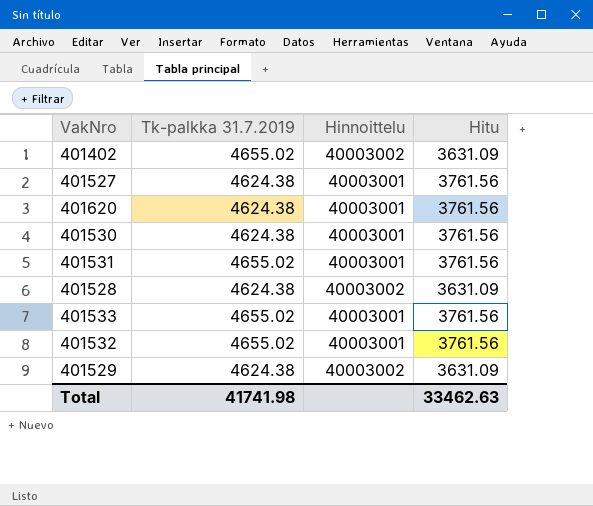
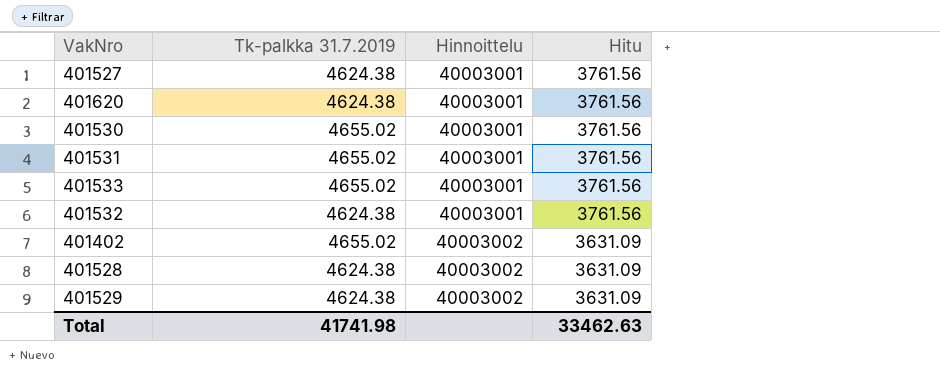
row order: none -> Hinnoittelu ascending
401530 | Tk-palkka 31.7.2019: 4624.38 -> 4655.02
401532 | Tk-palkka 31.7.2019: 4655.02 -> 4624.38

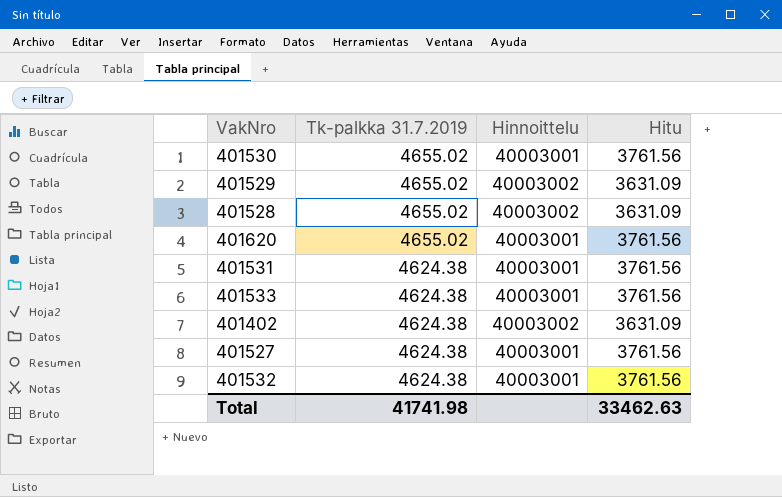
row order: Hinnoittelu ascending -> Tk-palkka 31.7.2019 descending
401529 | Tk-palkka 31.7.2019: 4624.38 -> 4655.02
401528 | Tk-palkka 31.7.2019: 4624.38 -> 4655.02
401620 | Tk-palkka 31.7.2019: 4624.38 -> 4655.02
401531 | Tk-palkka 31.7.2019: 4655.02 -> 4624.38
401533 | Tk-palkka 31.7.2019: 4655.02 -> 4624.38
401402 | Tk-palkka 31.7.2019: 4655.02 -> 4624.38

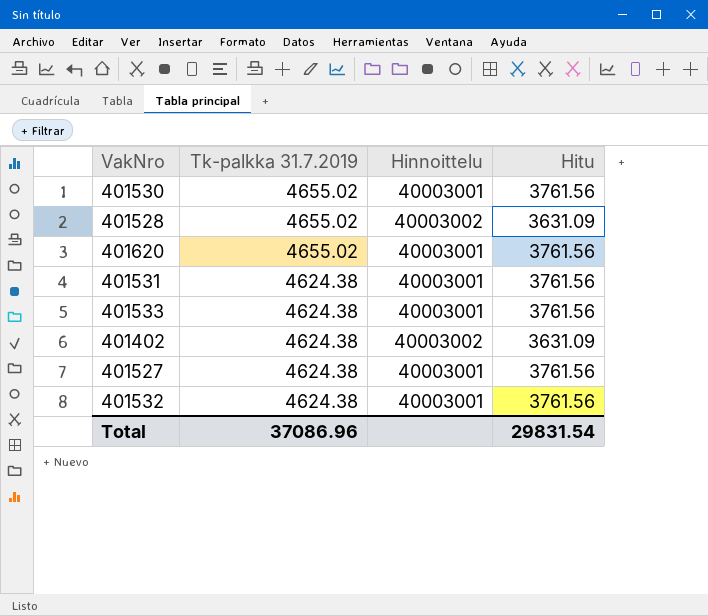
row 401529: 4655.02 | 40003002 | 3631.09 -> none
Total | Tk-palkka 31.7.2019: 41741.98 -> 37086.96
Total | Hitu: 33462.63 -> 29831.54

